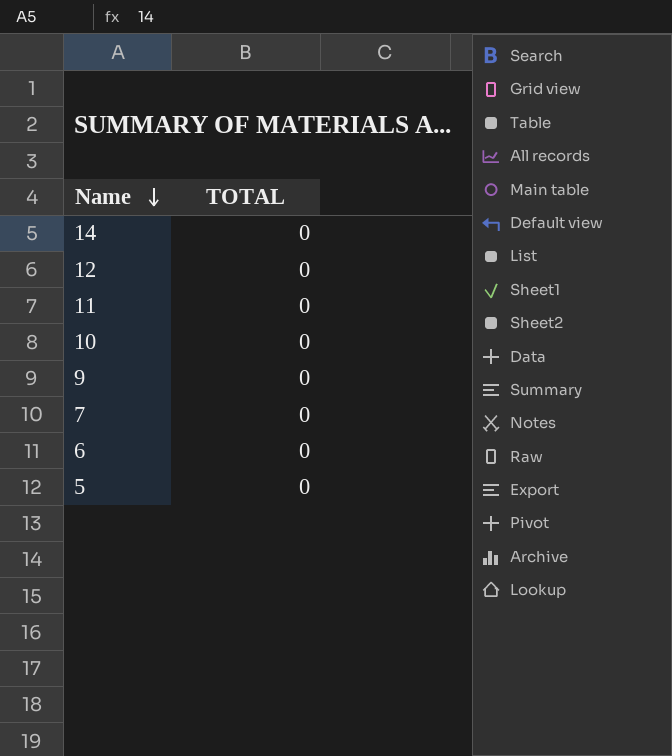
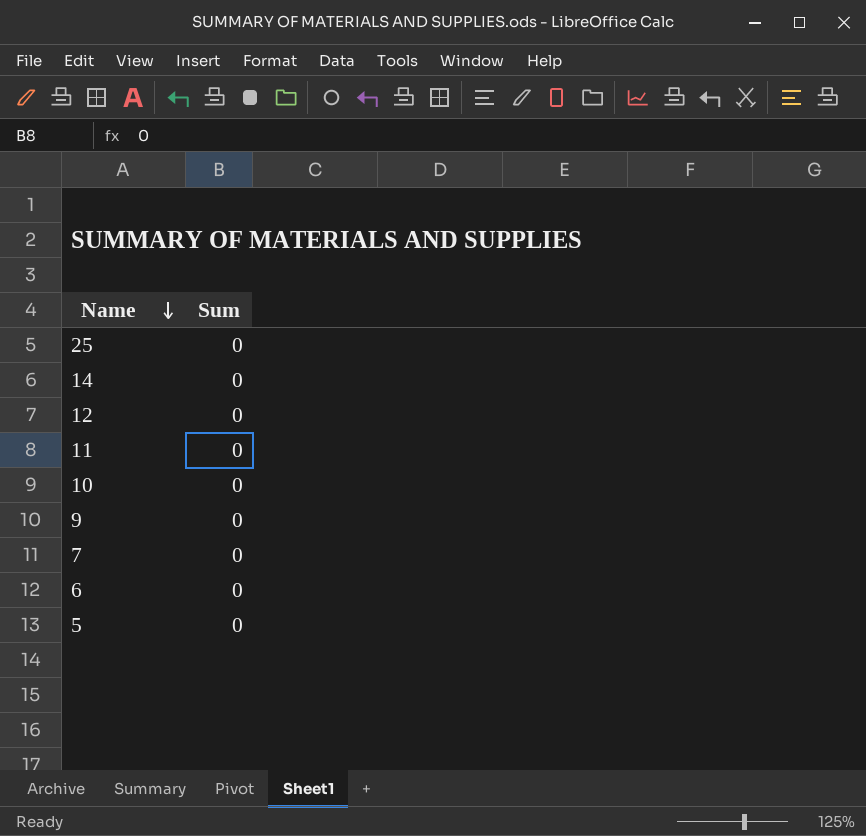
column name: TOTAL -> Sum
row 25: none -> 0

